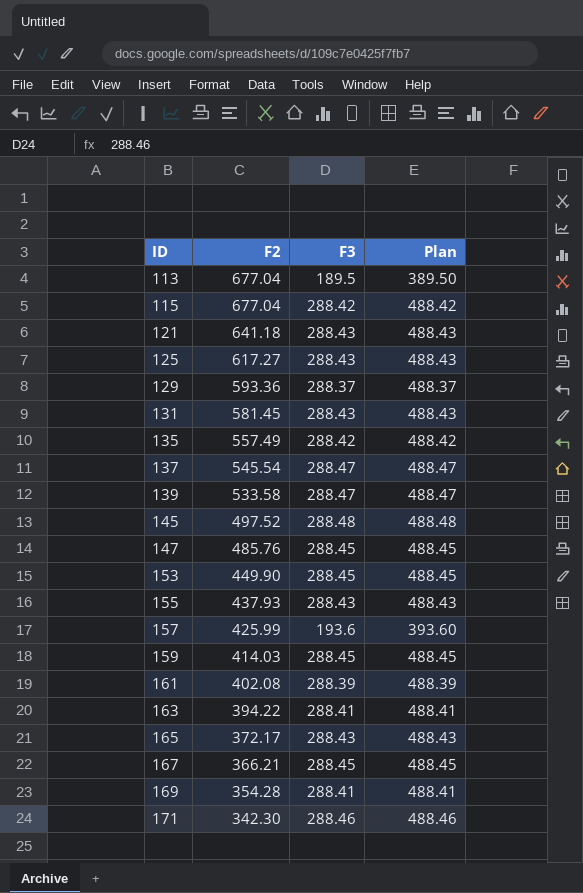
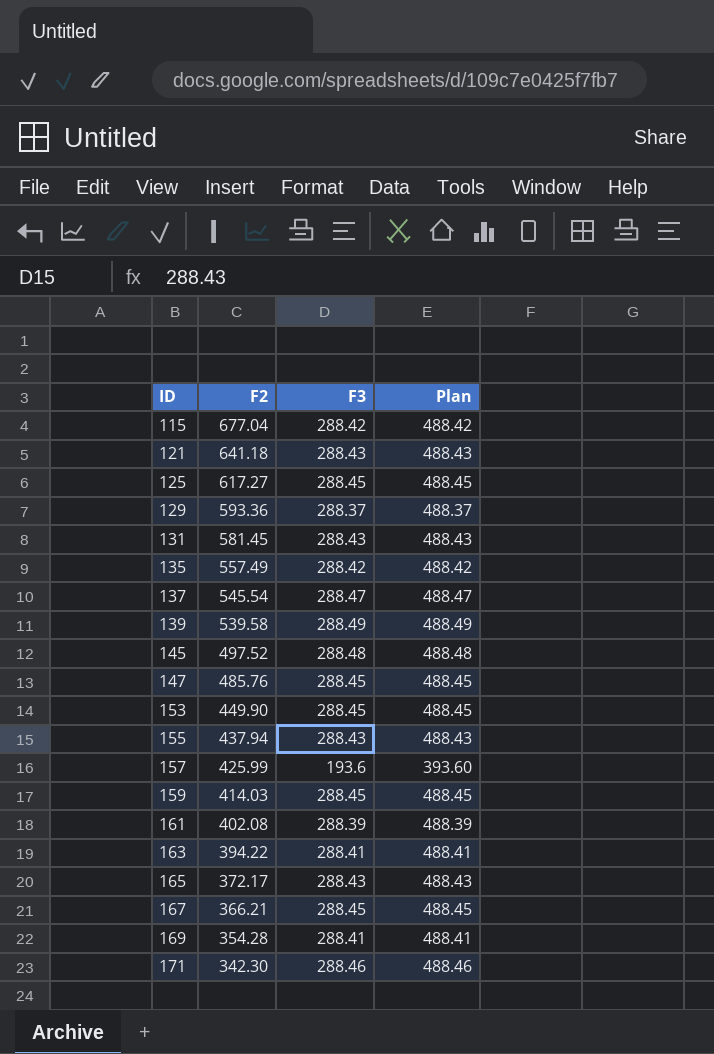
row 113: 677.04 | 189.5 | 389.50 -> none
125 | F3: 288.43 -> 288.45
125 | Plan: 488.43 -> 488.45
139 | F2: 533.58 -> 539.58
139 | F3: 288.47 -> 288.49
139 | Plan: 488.47 -> 488.49
155 | F2: 437.93 -> 437.94

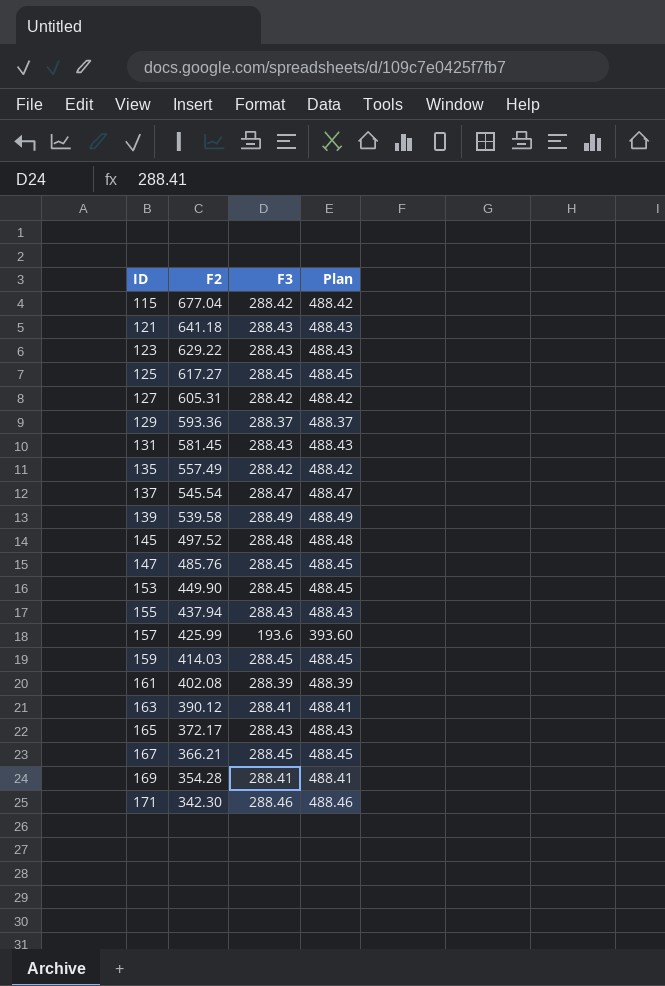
row 123: none -> 629.22 | 288.43 | 488.43
row 127: none -> 605.31 | 288.42 | 488.42
163 | F2: 394.22 -> 390.12

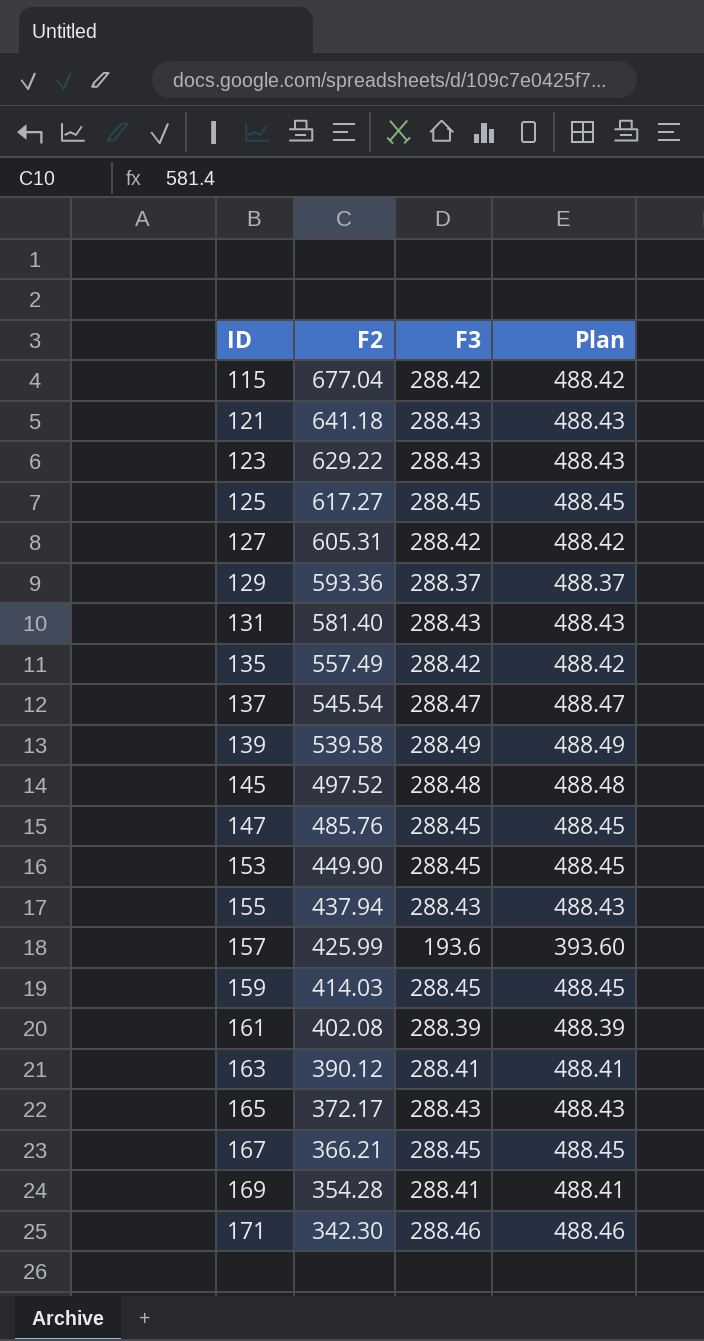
131 | F2: 581.45 -> 581.40

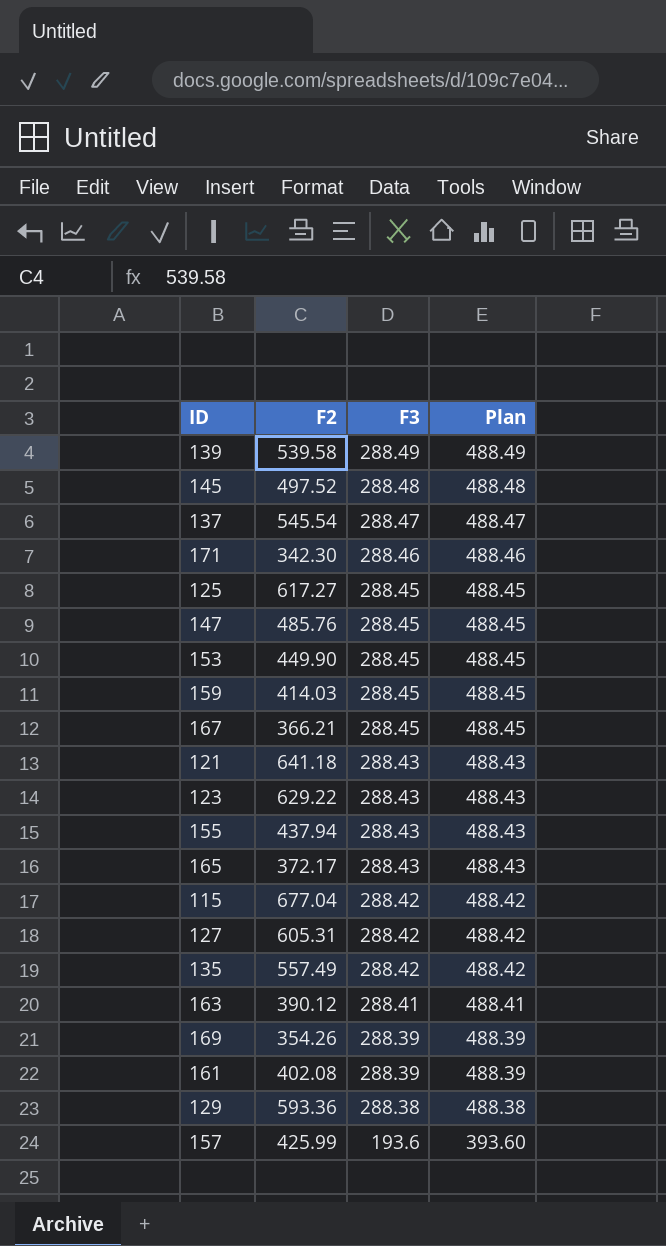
row order: ID ascending -> F3 descending
row 131: 581.40 | 288.43 | 488.43 -> none
169 | F2: 354.28 -> 354.26
169 | F3: 288.41 -> 288.39
169 | Plan: 488.41 -> 488.39
129 | F3: 288.37 -> 288.38
129 | Plan: 488.37 -> 488.38

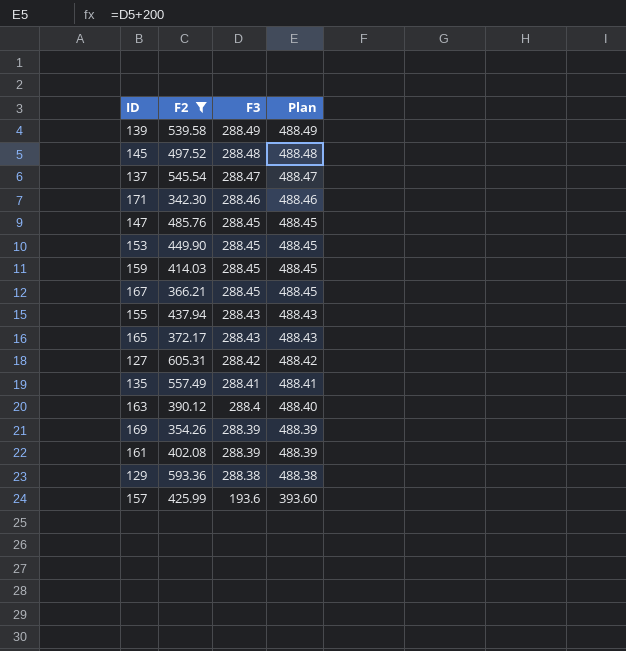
filter: none -> F2 <= 605.31
135 | F3: 288.42 -> 288.41
135 | Plan: 488.42 -> 488.41
163 | F3: 288.41 -> 288.4
163 | Plan: 488.41 -> 488.40

